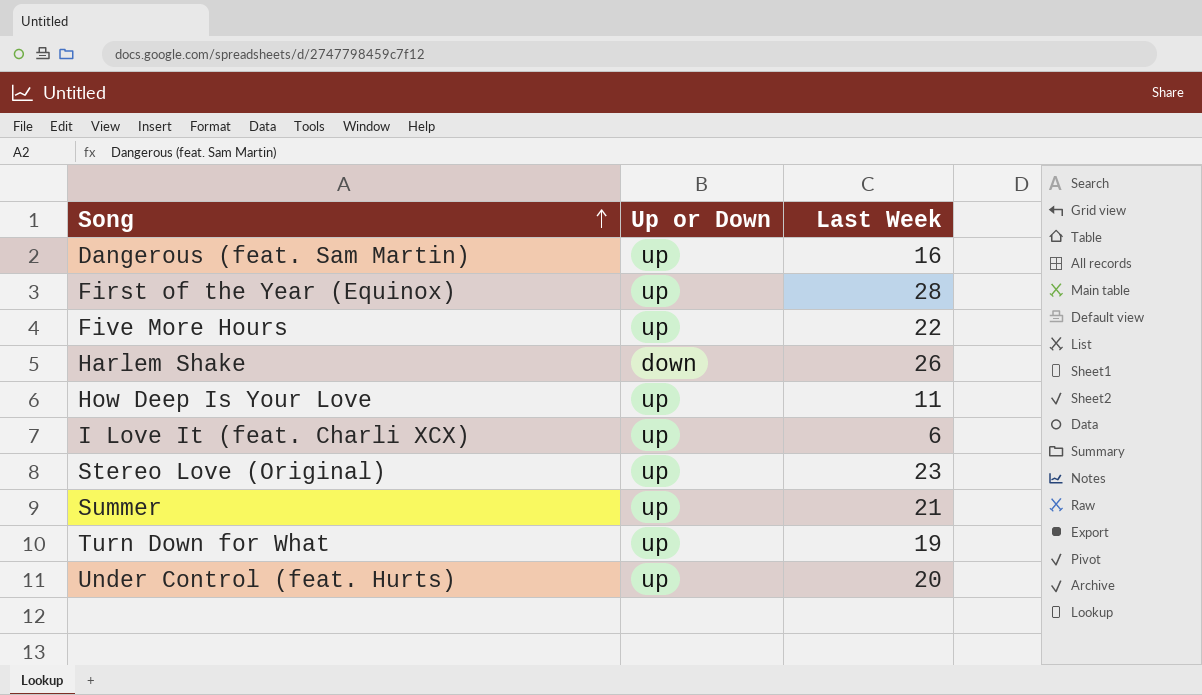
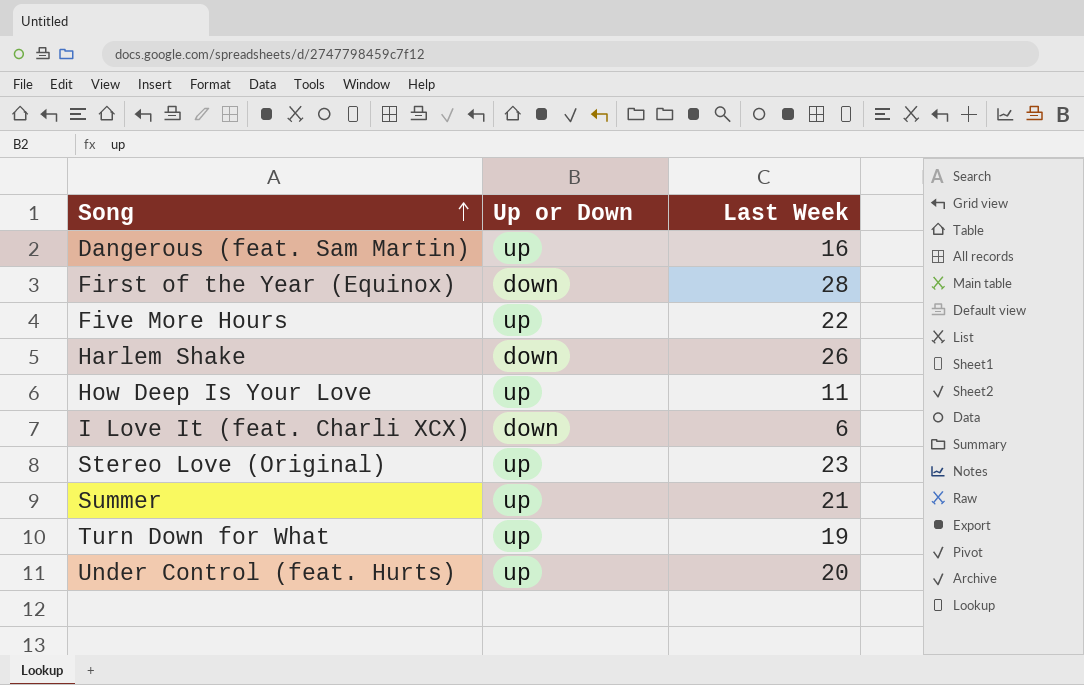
First of the Year (Equinox) | Up or Down: up -> down
I Love It (feat. Charli XCX) | Up or Down: up -> down

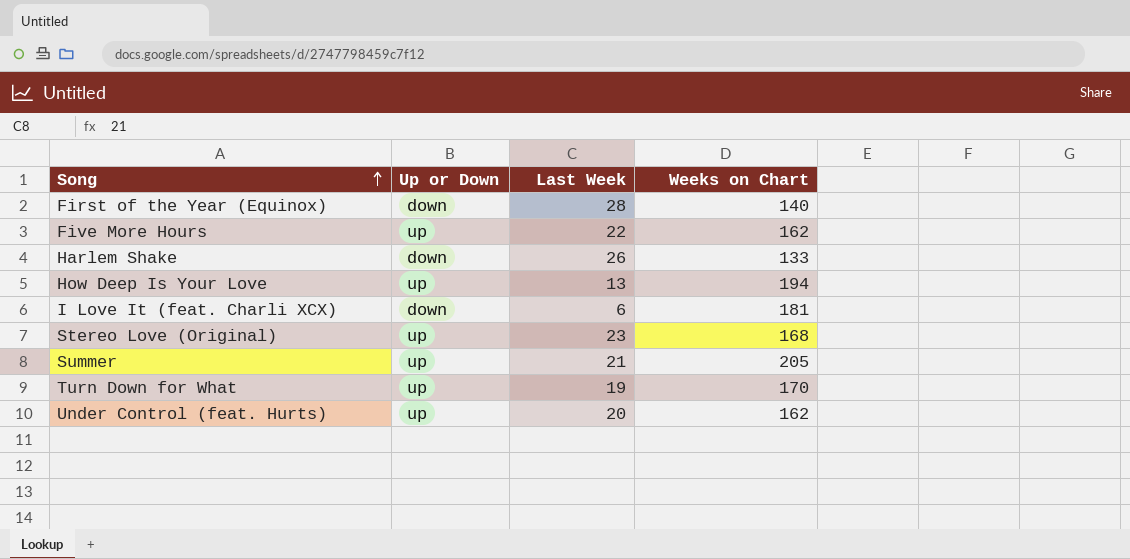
column Weeks on Chart | position: none -> 4
row Dangerous (feat. Sam Martin): up | 16 -> none
How Deep Is Your Love | Last Week: 11 -> 13

